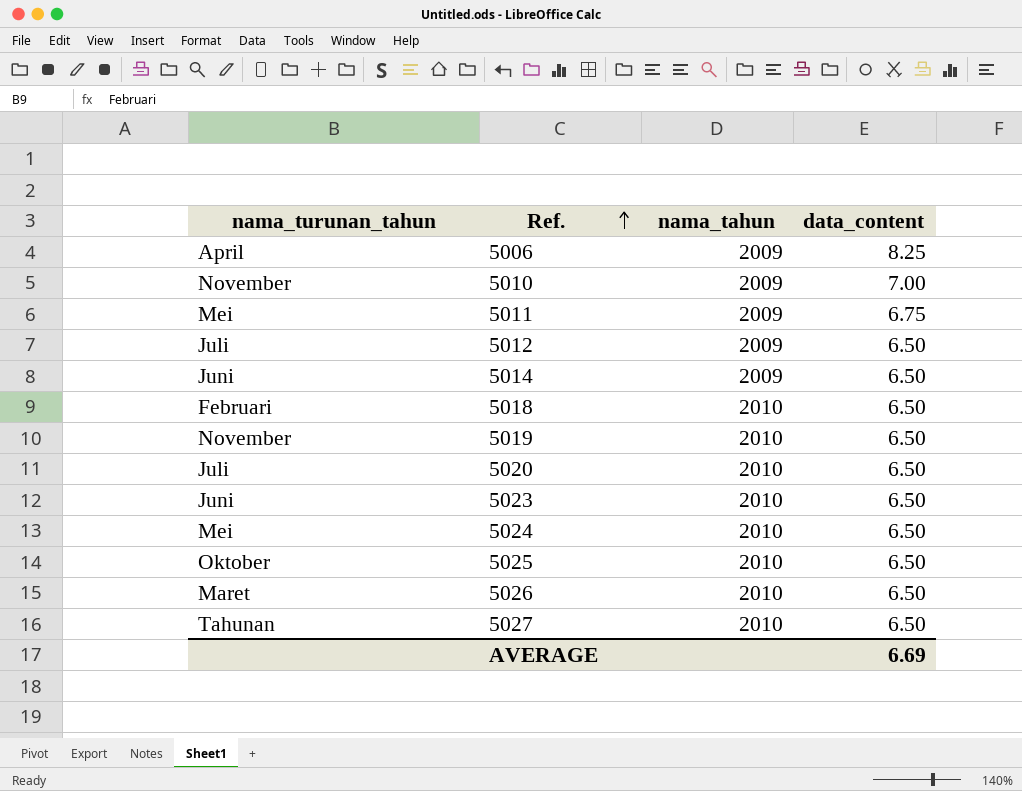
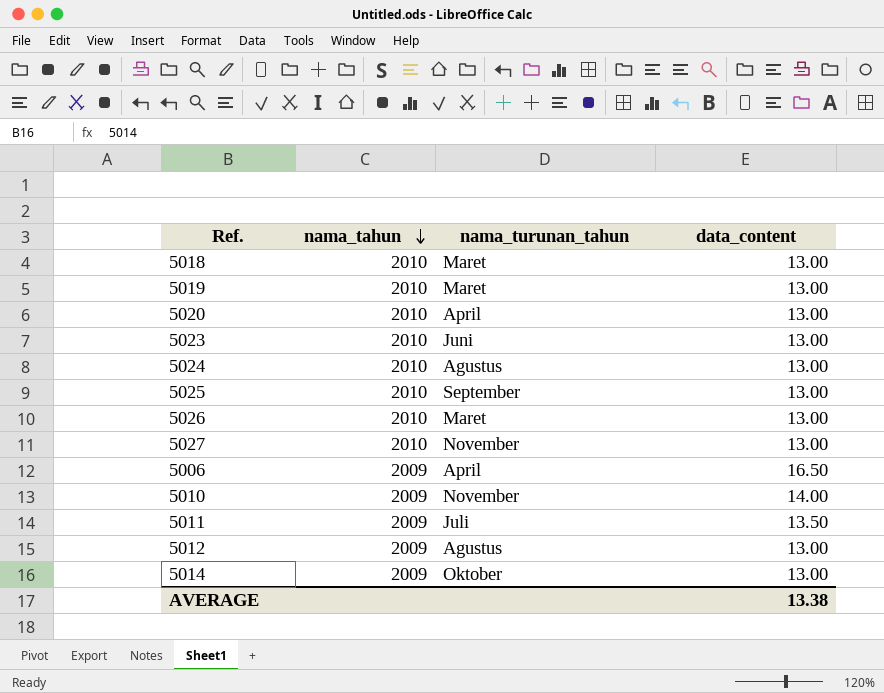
row order: Ref. ascending -> nama_tahun descending
column nama_turunan_tahun | position: 1 -> 3
5018 | nama_turunan_tahun: Februari -> Maret
5018 | data_content: 6.50 -> 13.00
5019 | nama_turunan_tahun: November -> Maret
5019 | data_content: 6.50 -> 13.00
5020 | nama_turunan_tahun: Juli -> April
5020 | data_content: 6.50 -> 13.00
5023 | data_content: 6.50 -> 13.00
5024 | nama_turunan_tahun: Mei -> Agustus
5024 | data_content: 6.50 -> 13.00
5025 | nama_turunan_tahun: Oktober -> September
5025 | data_content: 6.50 -> 13.00
5026 | data_content: 6.50 -> 13.00
5027 | nama_turunan_tahun: Tahunan -> November
5027 | data_content: 6.50 -> 13.00
5006 | data_content: 8.25 -> 16.50
5010 | data_content: 7.00 -> 14.00
5011 | nama_turunan_tahun: Mei -> Juli
5011 | data_content: 6.75 -> 13.50
5012 | nama_turunan_tahun: Juli -> Agustus
5012 | data_content: 6.50 -> 13.00
5014 | nama_turunan_tahun: Juni -> Oktober
5014 | data_content: 6.50 -> 13.00
AVERAGE | data_content: 6.69 -> 13.38

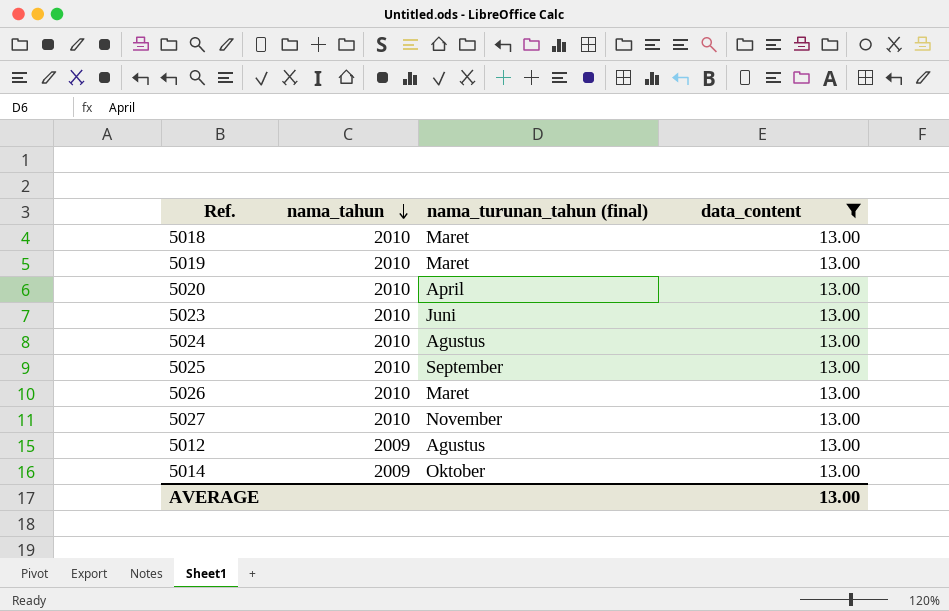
filter: none -> data_content = 13.00
column name: nama_turunan_tahun -> nama_turunan_tahun (final)
AVERAGE | data_content: 13.38 -> 13.00

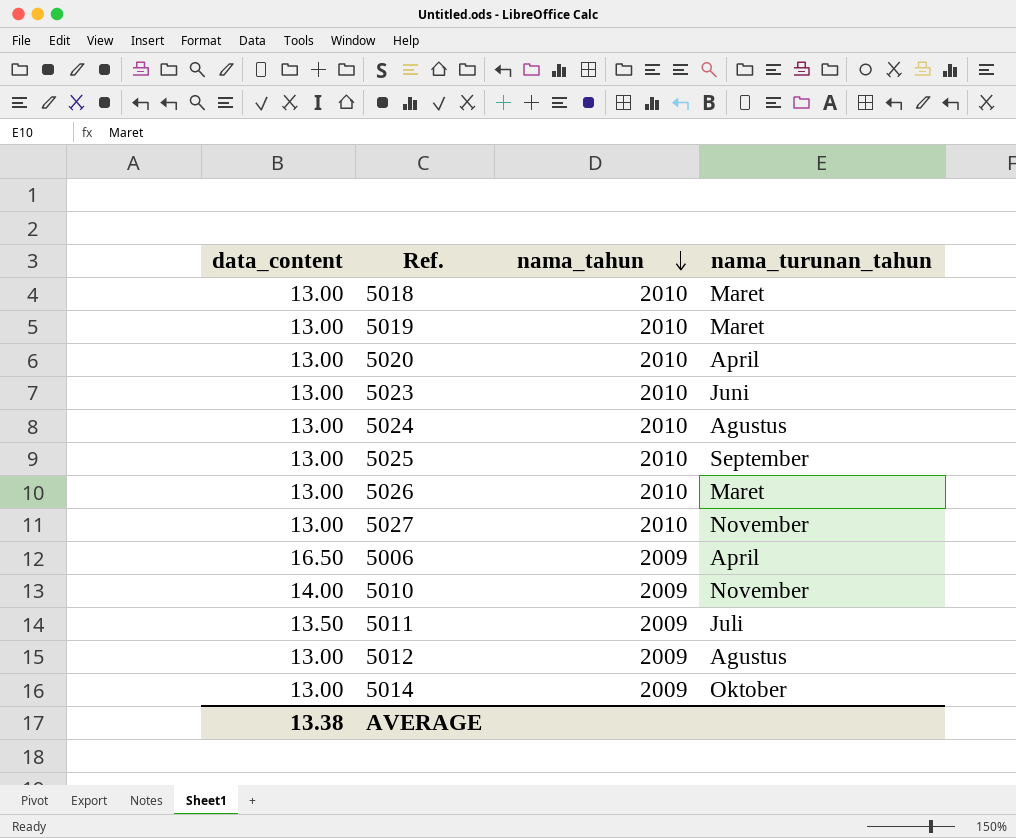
filter: data_content = 13.00 -> none
column data_content | position: 4 -> 1
column name: nama_turunan_tahun (final) -> nama_turunan_tahun
AVERAGE | data_content: 13.00 -> 13.38

